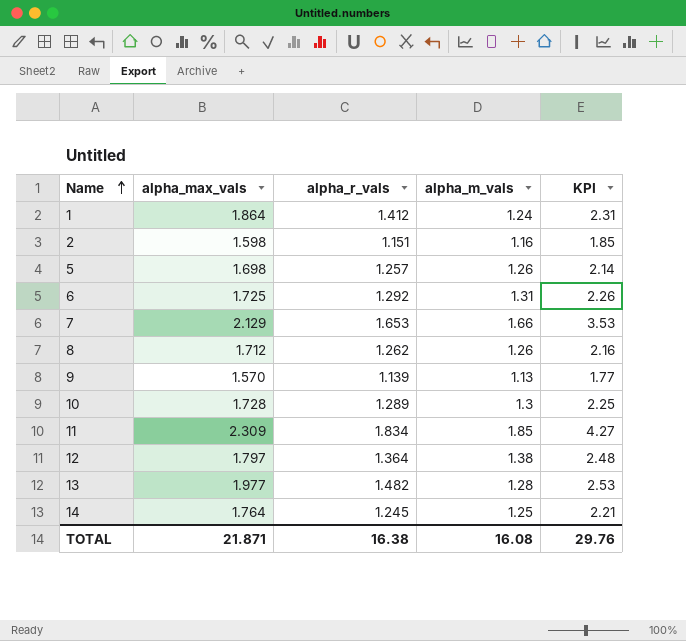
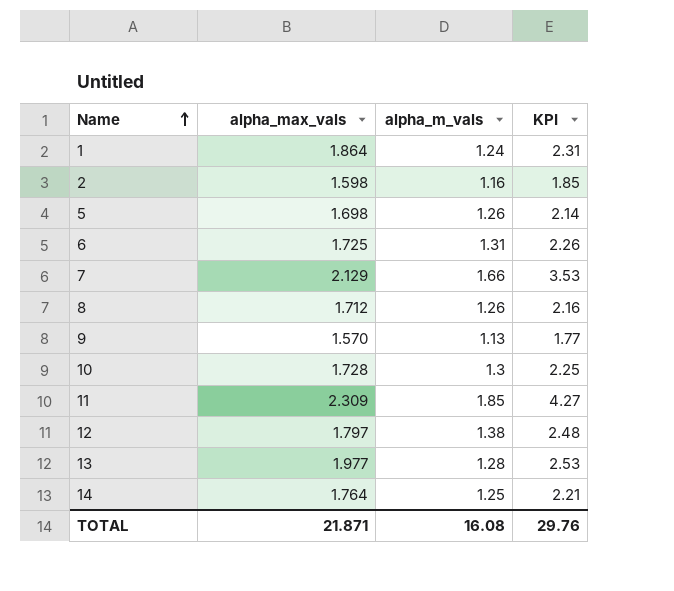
column alpha_r_vals | position: 3 -> none

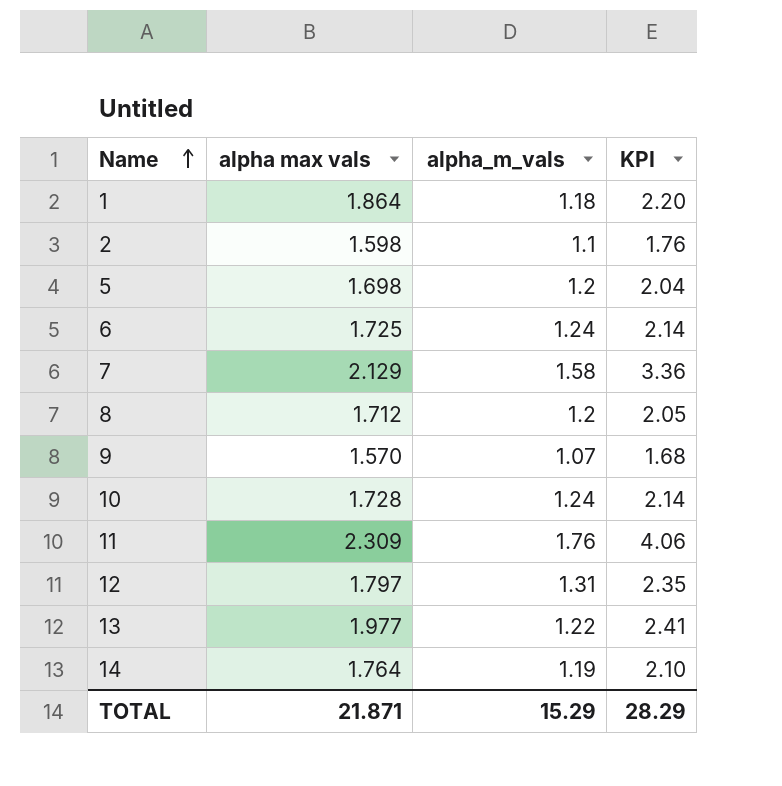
column name: alpha_max_vals -> alpha max vals
1 | alpha_m_vals: 1.24 -> 1.18
1 | KPI: 2.31 -> 2.20
2 | alpha_m_vals: 1.16 -> 1.1
2 | KPI: 1.85 -> 1.76
5 | alpha_m_vals: 1.26 -> 1.2
5 | KPI: 2.14 -> 2.04
6 | alpha_m_vals: 1.31 -> 1.24
6 | KPI: 2.26 -> 2.14
7 | alpha_m_vals: 1.66 -> 1.58
7 | KPI: 3.53 -> 3.36
8 | alpha_m_vals: 1.26 -> 1.2
8 | KPI: 2.16 -> 2.05
9 | alpha_m_vals: 1.13 -> 1.07
9 | KPI: 1.77 -> 1.68
10 | alpha_m_vals: 1.3 -> 1.24
10 | KPI: 2.25 -> 2.14
11 | alpha_m_vals: 1.85 -> 1.76
11 | KPI: 4.27 -> 4.06
12 | alpha_m_vals: 1.38 -> 1.31
12 | KPI: 2.48 -> 2.35
13 | alpha_m_vals: 1.28 -> 1.22
13 | KPI: 2.53 -> 2.41
14 | alpha_m_vals: 1.25 -> 1.19
14 | KPI: 2.21 -> 2.10
TOTAL | alpha_m_vals: 16.08 -> 15.29
TOTAL | KPI: 29.76 -> 28.29

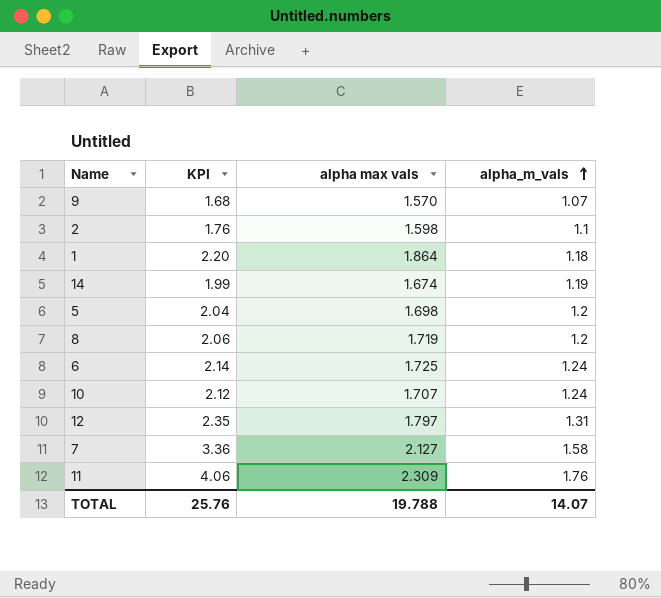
row order: Name ascending -> alpha_m_vals ascending
column KPI | position: 4 -> 2
row 13: 1.977 | 1.22 | 2.41 -> none
14 | KPI: 2.10 -> 1.99
14 | alpha max vals: 1.764 -> 1.674
8 | KPI: 2.05 -> 2.06
8 | alpha max vals: 1.712 -> 1.719
10 | KPI: 2.14 -> 2.12
10 | alpha max vals: 1.728 -> 1.707
7 | alpha max vals: 2.129 -> 2.127
TOTAL | KPI: 28.29 -> 25.76
TOTAL | alpha max vals: 21.871 -> 19.788
TOTAL | alpha_m_vals: 15.29 -> 14.07

